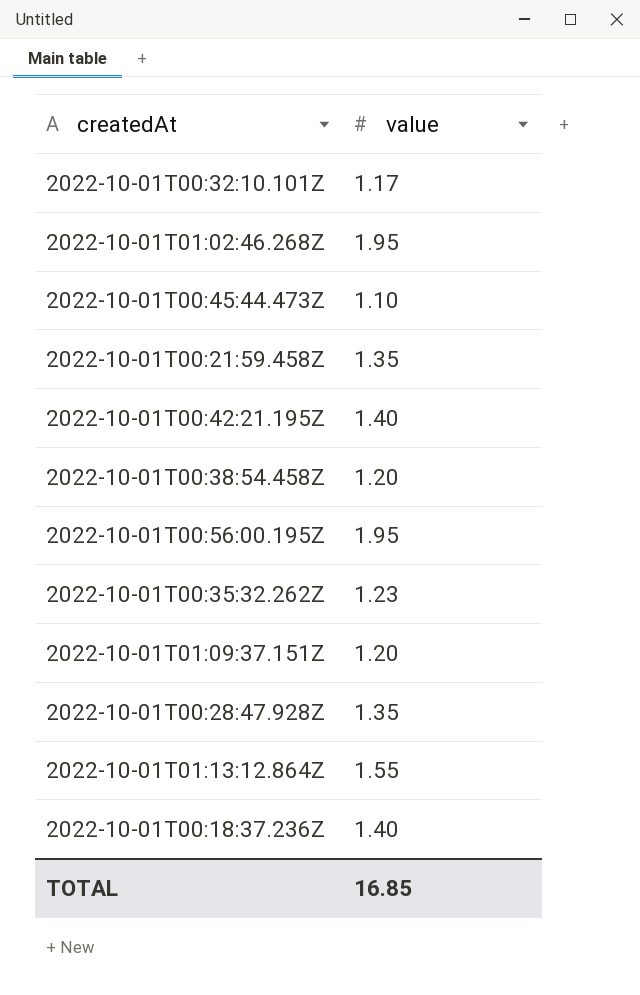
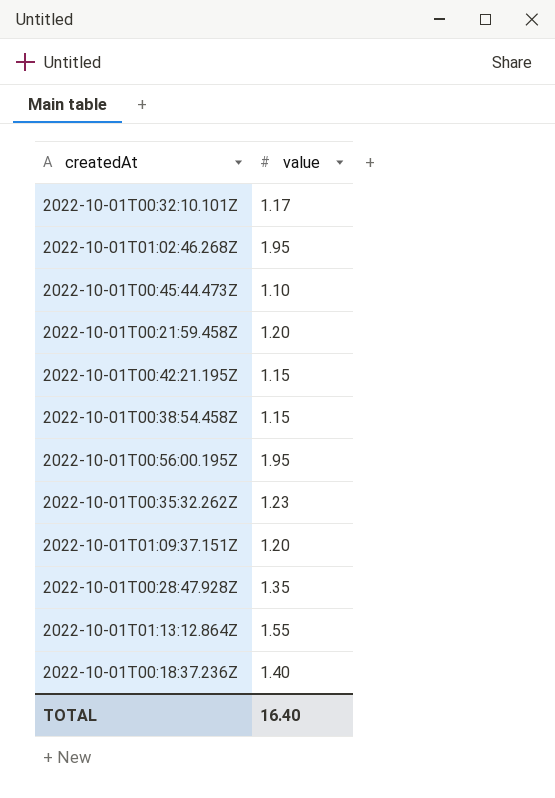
2022-10-01T00:21:59.458Z | value: 1.35 -> 1.20
2022-10-01T00:42:21.195Z | value: 1.40 -> 1.15
2022-10-01T00:38:54.458Z | value: 1.20 -> 1.15
TOTAL | value: 16.85 -> 16.40

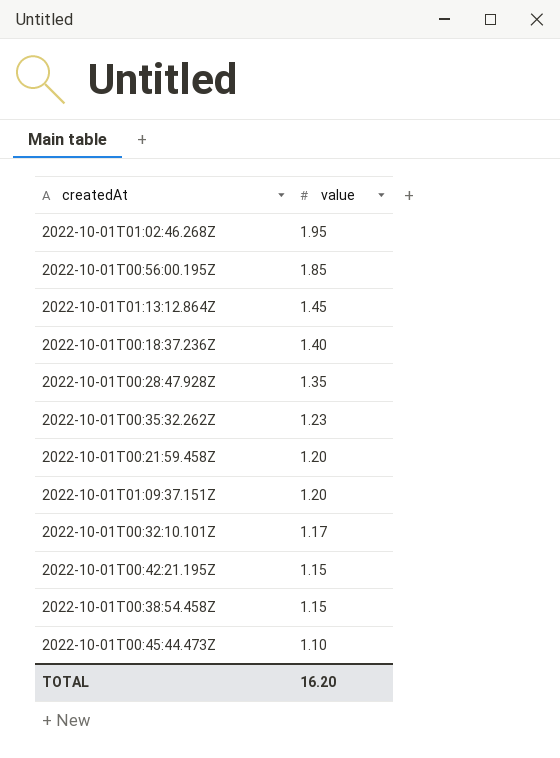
row order: none -> value descending
2022-10-01T00:56:00.195Z | value: 1.95 -> 1.85
2022-10-01T01:13:12.864Z | value: 1.55 -> 1.45
TOTAL | value: 16.40 -> 16.20

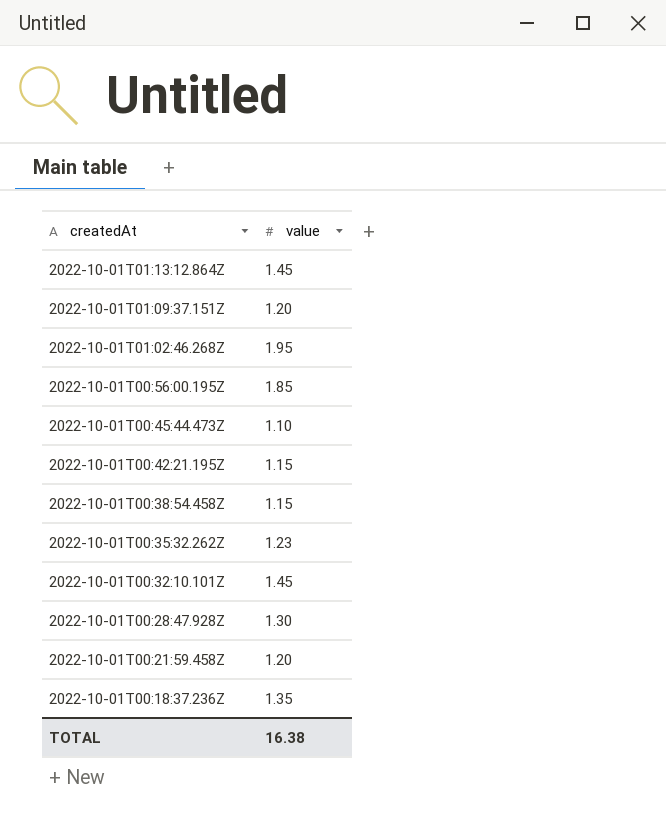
row order: value descending -> createdAt descending
2022-10-01T00:32:10.101Z | value: 1.17 -> 1.45
2022-10-01T00:28:47.928Z | value: 1.35 -> 1.30
2022-10-01T00:18:37.236Z | value: 1.40 -> 1.35
TOTAL | value: 16.20 -> 16.38

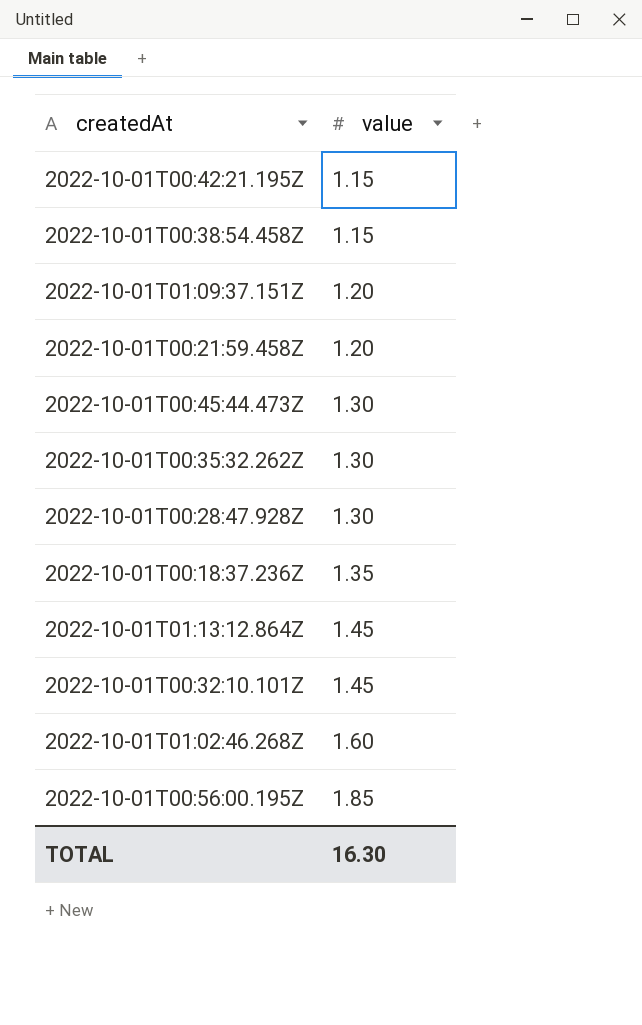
row order: createdAt descending -> value ascending
2022-10-01T00:45:44.473Z | value: 1.10 -> 1.30
2022-10-01T00:35:32.262Z | value: 1.23 -> 1.30
2022-10-01T01:02:46.268Z | value: 1.95 -> 1.60
TOTAL | value: 16.38 -> 16.30

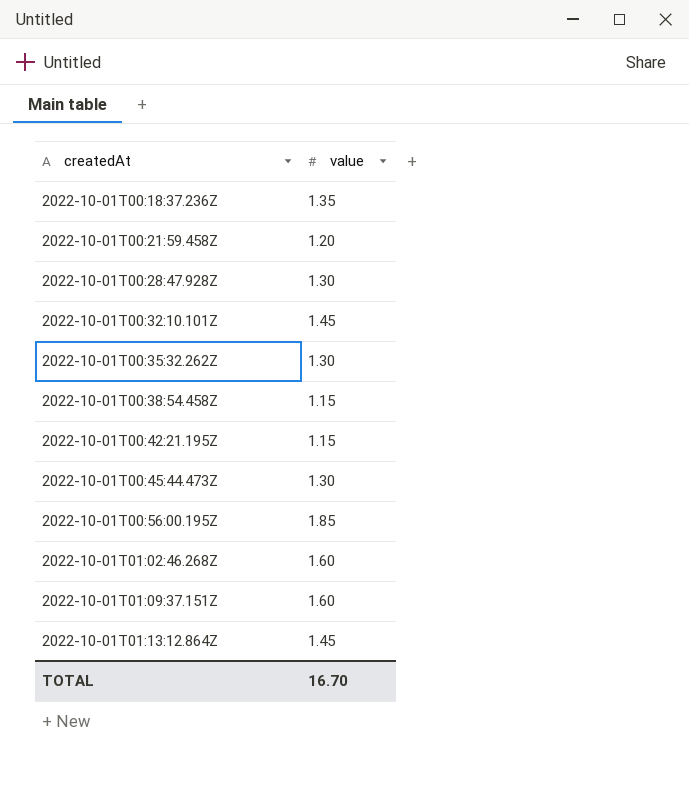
row order: value ascending -> createdAt ascending
2022-10-01T01:09:37.151Z | value: 1.20 -> 1.60
TOTAL | value: 16.30 -> 16.70

